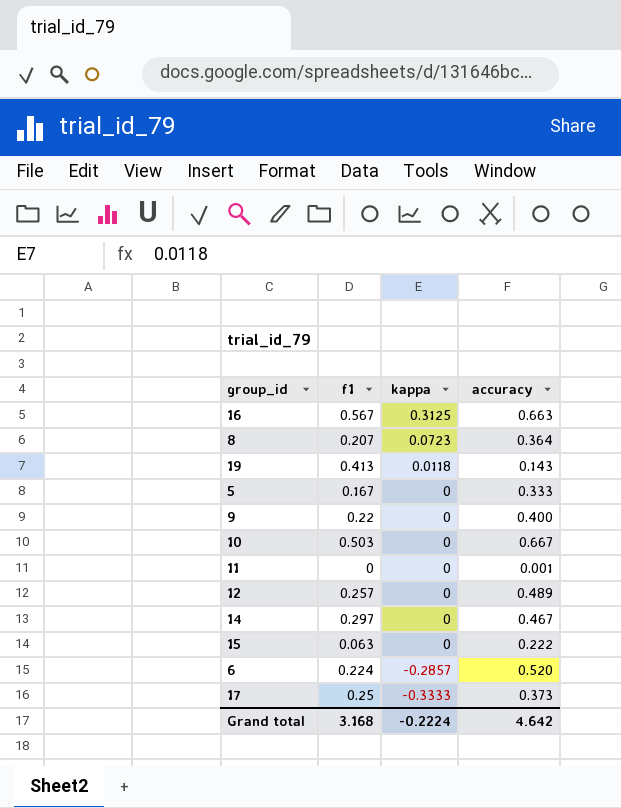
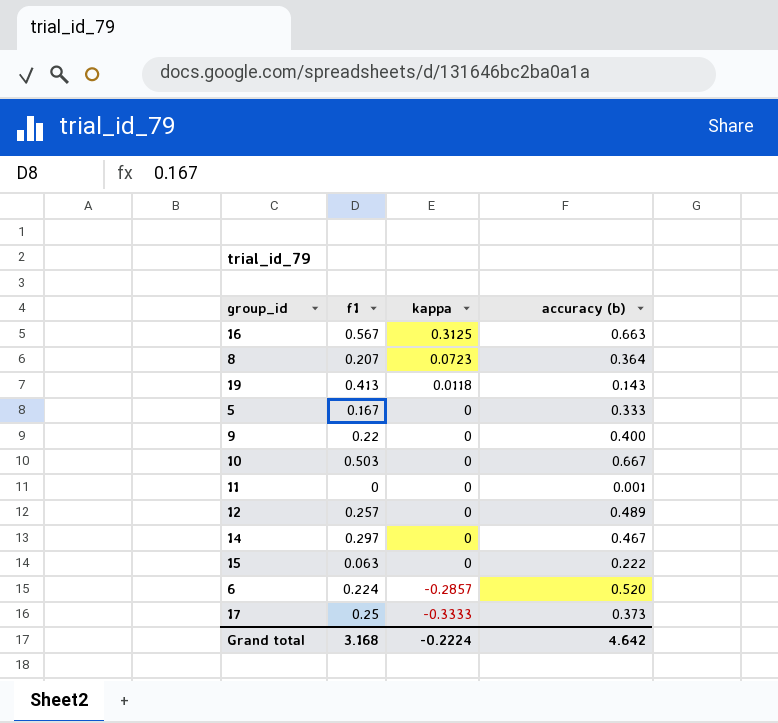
column name: accuracy -> accuracy (b)

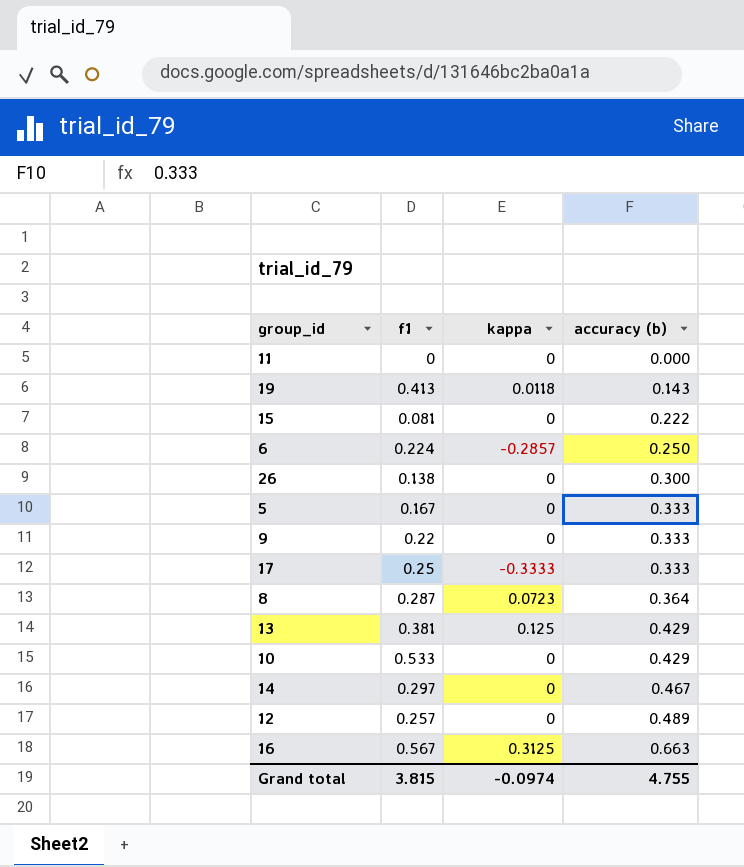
row order: kappa descending -> accuracy (b) ascending
11 | accuracy (b): 0.001 -> 0.000
15 | f1: 0.063 -> 0.081
6 | accuracy (b): 0.520 -> 0.250
row 26: none -> 0.138 | 0 | 0.300
9 | accuracy (b): 0.400 -> 0.333
17 | accuracy (b): 0.373 -> 0.333
8 | f1: 0.207 -> 0.287
row 13: none -> 0.381 | 0.125 | 0.429
10 | f1: 0.503 -> 0.533
10 | accuracy (b): 0.667 -> 0.429
Grand total | f1: 3.168 -> 3.815
Grand total | kappa: -0.2224 -> -0.0974
Grand total | accuracy (b): 4.642 -> 4.755

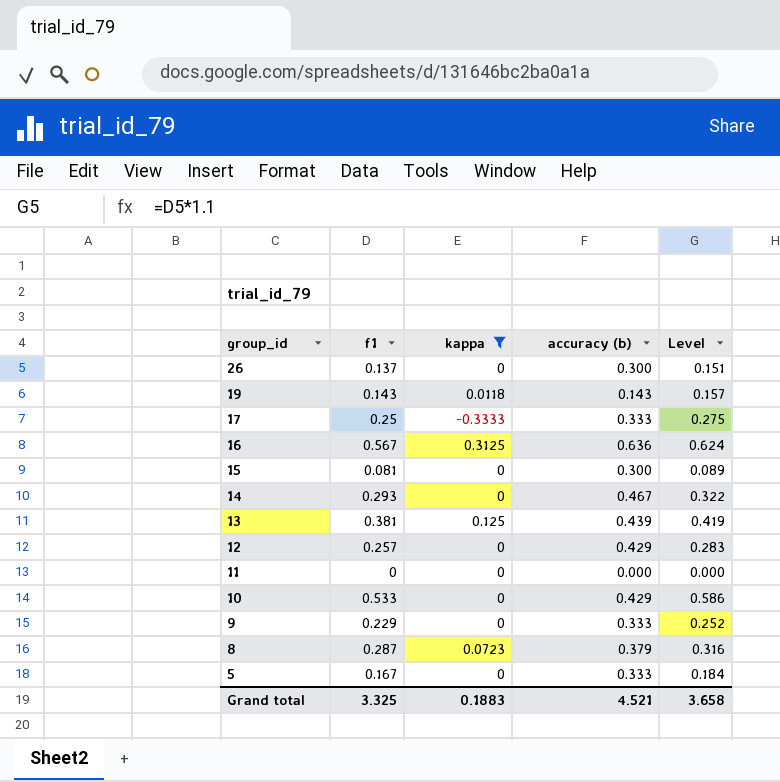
filter: none -> kappa != -0.2857
row order: accuracy (b) ascending -> group_id descending
column Level | formula: none -> [f1] * 1.1
26 | f1: 0.138 -> 0.137
19 | f1: 0.413 -> 0.143
16 | accuracy (b): 0.663 -> 0.636
15 | accuracy (b): 0.222 -> 0.300
14 | f1: 0.297 -> 0.293
13 | accuracy (b): 0.429 -> 0.439
12 | accuracy (b): 0.489 -> 0.429
9 | f1: 0.22 -> 0.229
8 | accuracy (b): 0.364 -> 0.379
Grand total | f1: 3.815 -> 3.325
Grand total | kappa: -0.0974 -> 0.1883
Grand total | accuracy (b): 4.755 -> 4.521

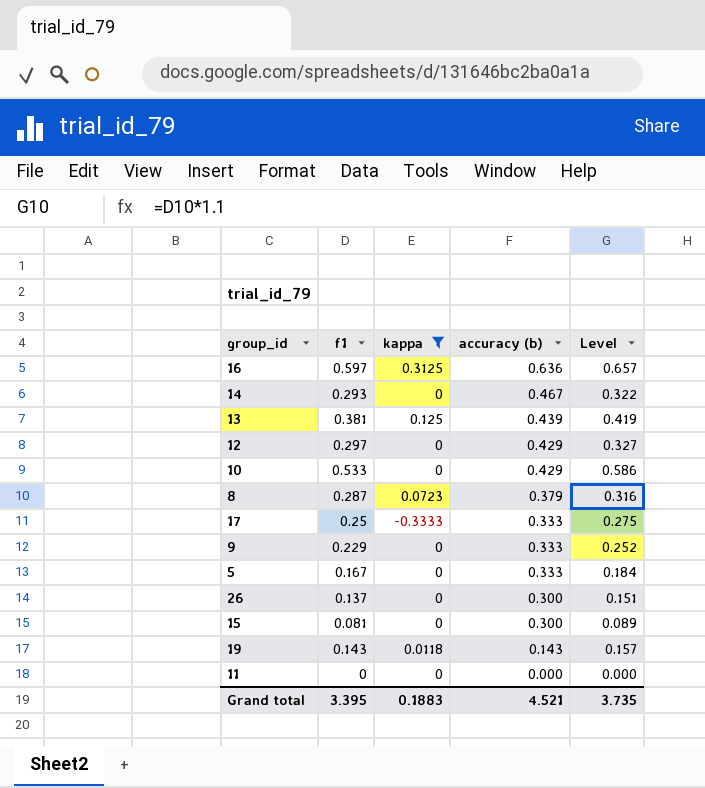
row order: group_id descending -> accuracy (b) descending
16 | f1: 0.567 -> 0.597
16 | Level: 0.624 -> 0.657
12 | f1: 0.257 -> 0.297
12 | Level: 0.283 -> 0.327
Grand total | f1: 3.325 -> 3.395
Grand total | Level: 3.658 -> 3.735

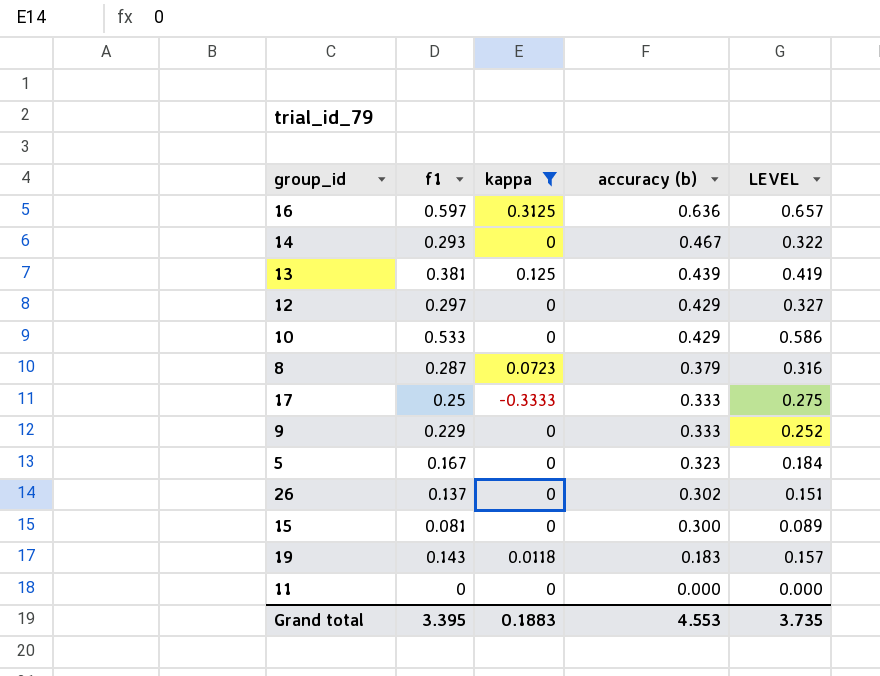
column name: Level -> LEVEL
5 | accuracy (b): 0.333 -> 0.323
26 | accuracy (b): 0.300 -> 0.302
19 | accuracy (b): 0.143 -> 0.183
Grand total | accuracy (b): 4.521 -> 4.553

